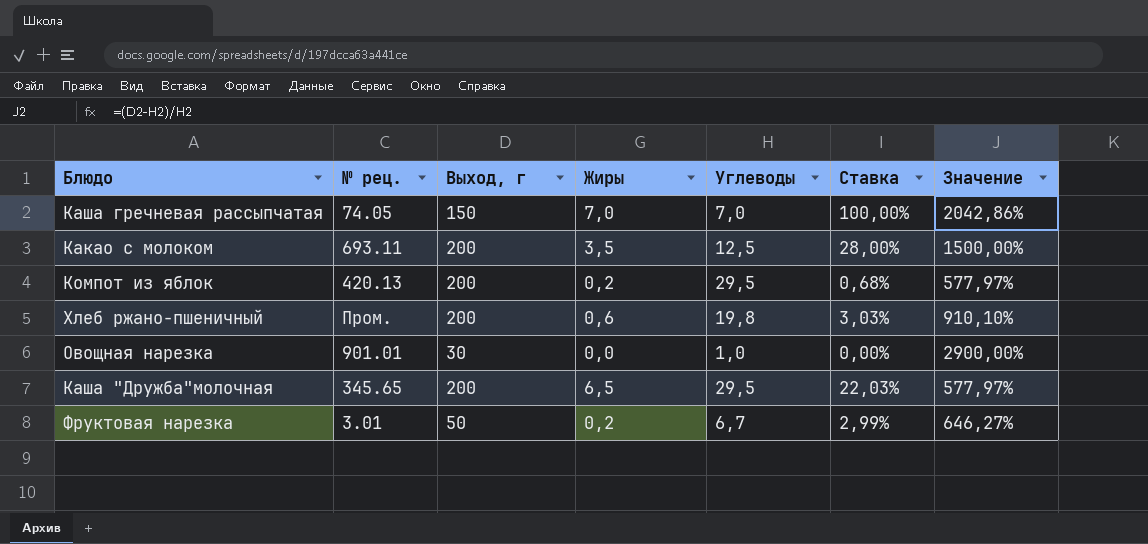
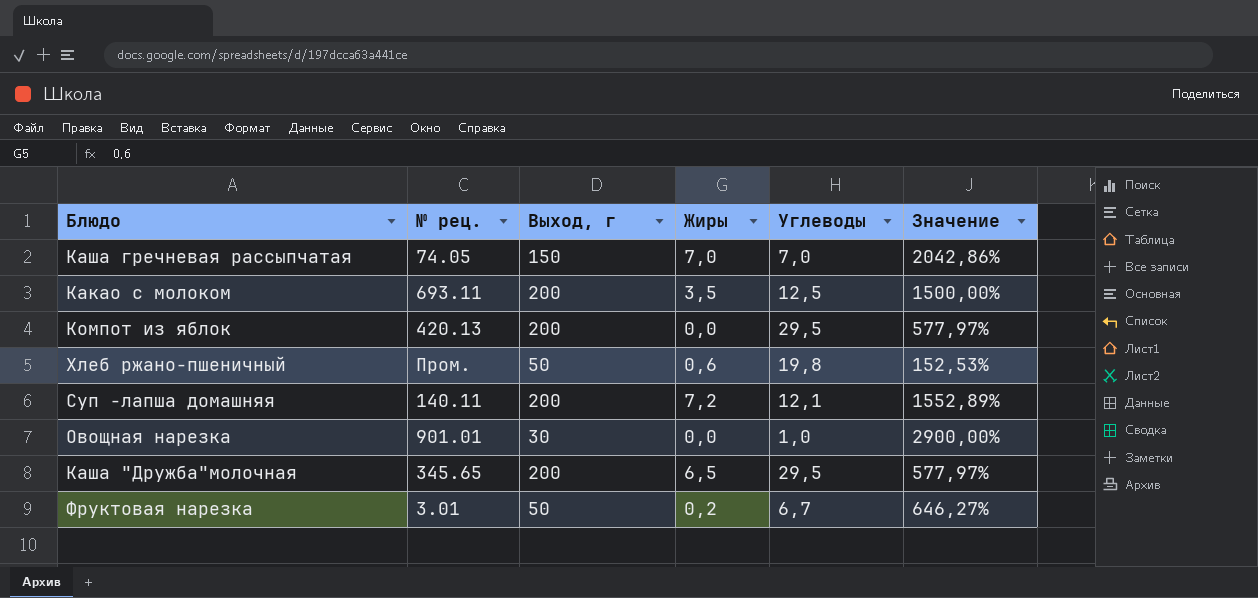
column Ставка | formula: [Жиры] / [Углеводы] -> none
Компот из яблок | Жиры: 0,2 -> 0,0
Хлеб ржано-пшеничный | Выход, г: 200 -> 50
Хлеб ржано-пшеничный | Значение: 910,10% -> 152,53%
row Суп -лапша домашняя: none -> 140.11 | 200 | 7,2 | 12,1 | 1552,89%

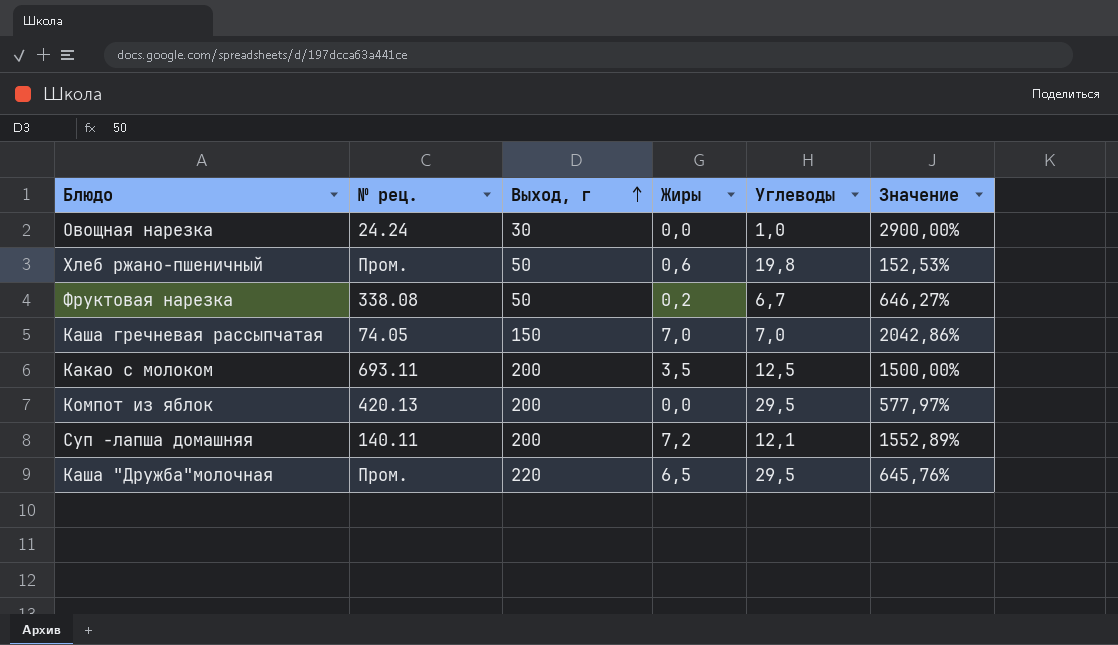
row order: none -> Выход, г ascending
Овощная нарезка | № рец.: 901.01 -> 24.24
Фруктовая нарезка | № рец.: 3.01 -> 338.08
Каша "Дружба"молочная | № рец.: 345.65 -> Пром.
Каша "Дружба"молочная | Выход, г: 200 -> 220
Каша "Дружба"молочная | Значение: 577,97% -> 645,76%

